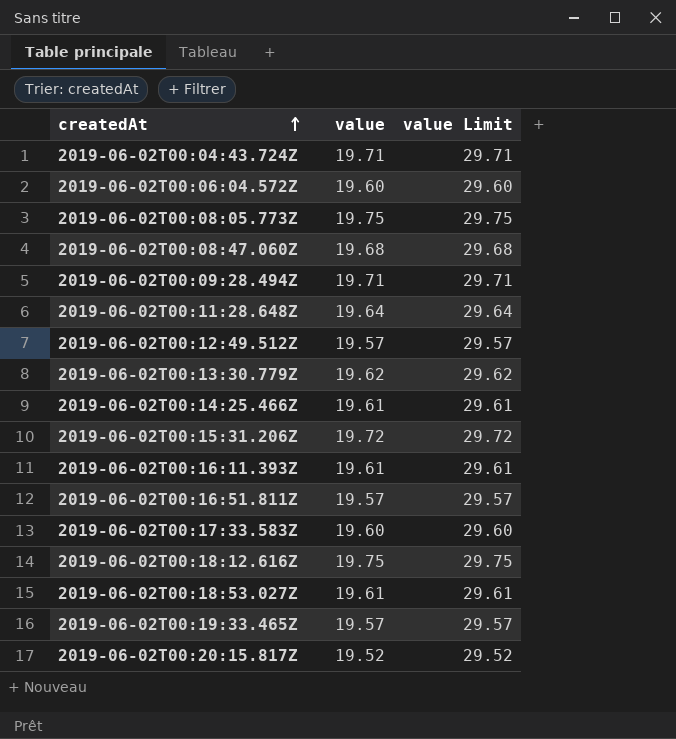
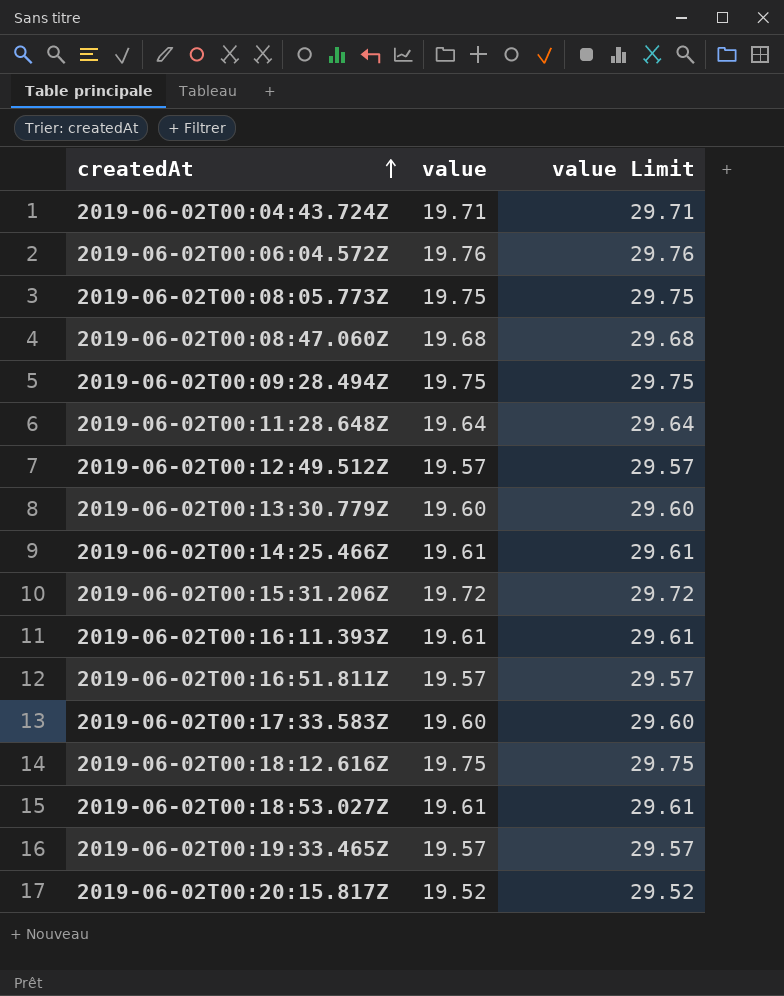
2019-06-02T00:06:04.572Z | value: 19.60 -> 19.76
2019-06-02T00:06:04.572Z | value Limit: 29.60 -> 29.76
2019-06-02T00:09:28.494Z | value: 19.71 -> 19.75
2019-06-02T00:09:28.494Z | value Limit: 29.71 -> 29.75
2019-06-02T00:13:30.779Z | value: 19.62 -> 19.60
2019-06-02T00:13:30.779Z | value Limit: 29.62 -> 29.60

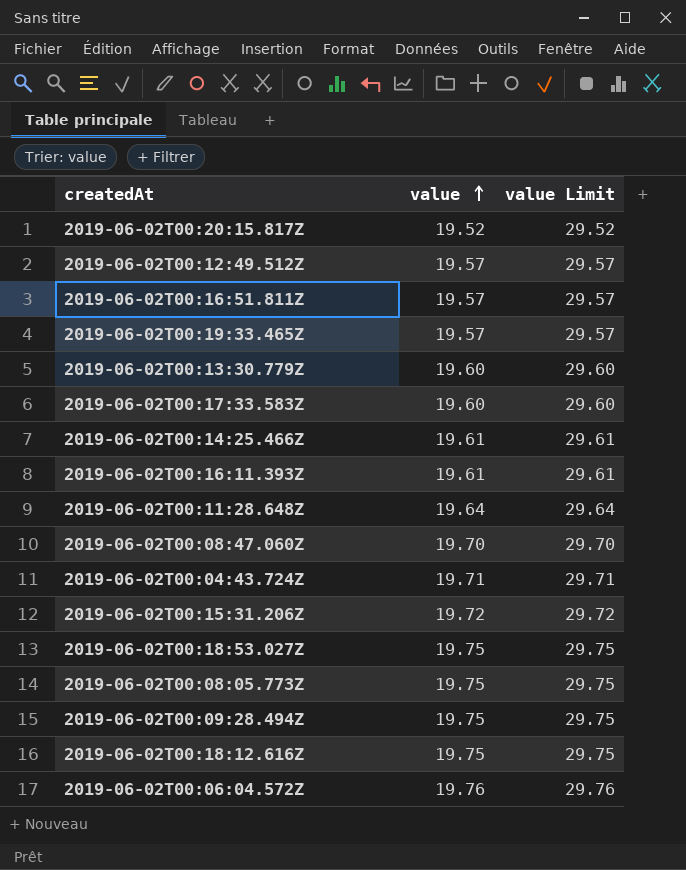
row order: createdAt ascending -> value ascending
2019-06-02T00:08:47.060Z | value: 19.68 -> 19.70
2019-06-02T00:08:47.060Z | value Limit: 29.68 -> 29.70
2019-06-02T00:18:53.027Z | value: 19.61 -> 19.75
2019-06-02T00:18:53.027Z | value Limit: 29.61 -> 29.75

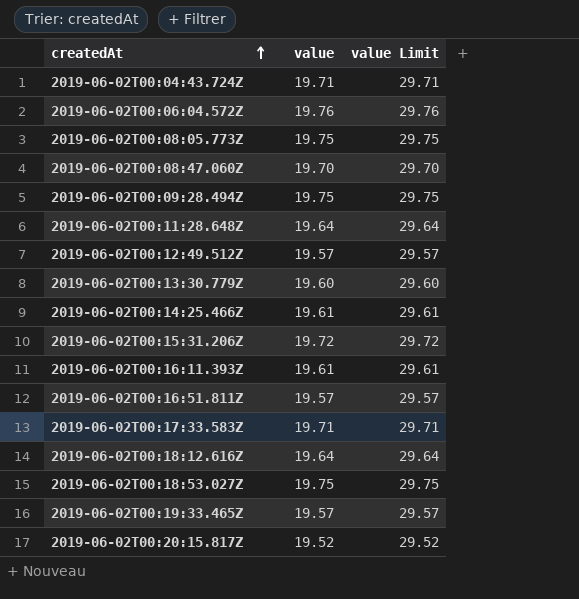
row order: value ascending -> createdAt ascending
2019-06-02T00:17:33.583Z | value: 19.60 -> 19.71
2019-06-02T00:17:33.583Z | value Limit: 29.60 -> 29.71
2019-06-02T00:18:12.616Z | value: 19.75 -> 19.64
2019-06-02T00:18:12.616Z | value Limit: 29.75 -> 29.64

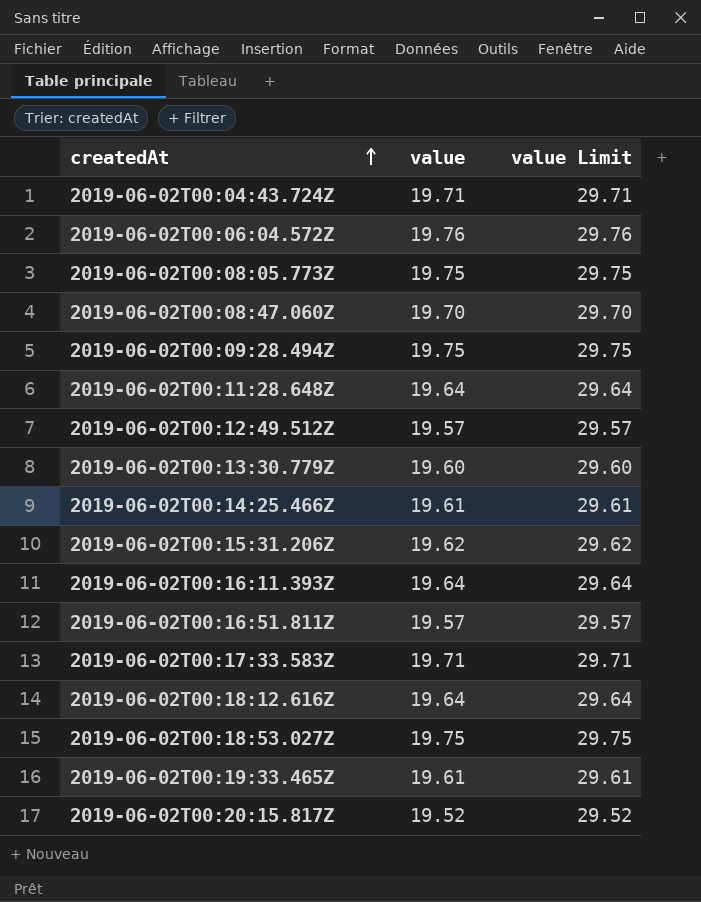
2019-06-02T00:15:31.206Z | value: 19.72 -> 19.62
2019-06-02T00:15:31.206Z | value Limit: 29.72 -> 29.62
2019-06-02T00:16:11.393Z | value: 19.61 -> 19.64
2019-06-02T00:16:11.393Z | value Limit: 29.61 -> 29.64
2019-06-02T00:19:33.465Z | value: 19.57 -> 19.61
2019-06-02T00:19:33.465Z | value Limit: 29.57 -> 29.61

